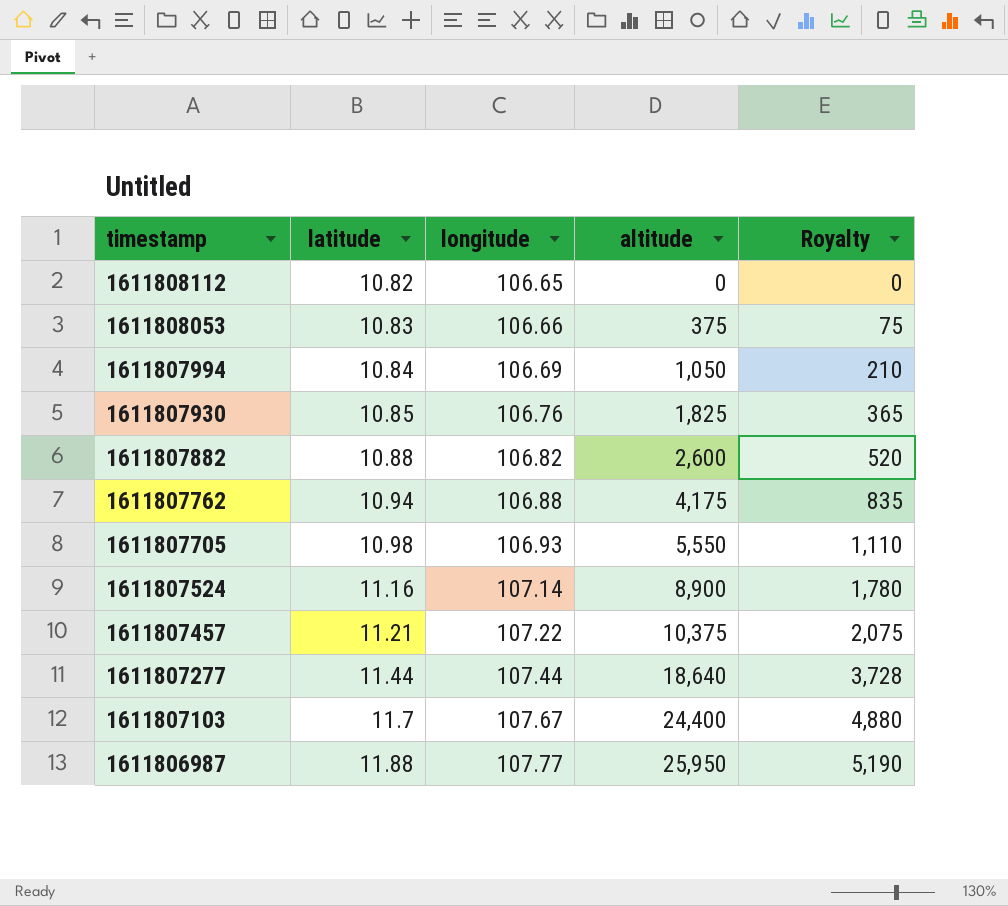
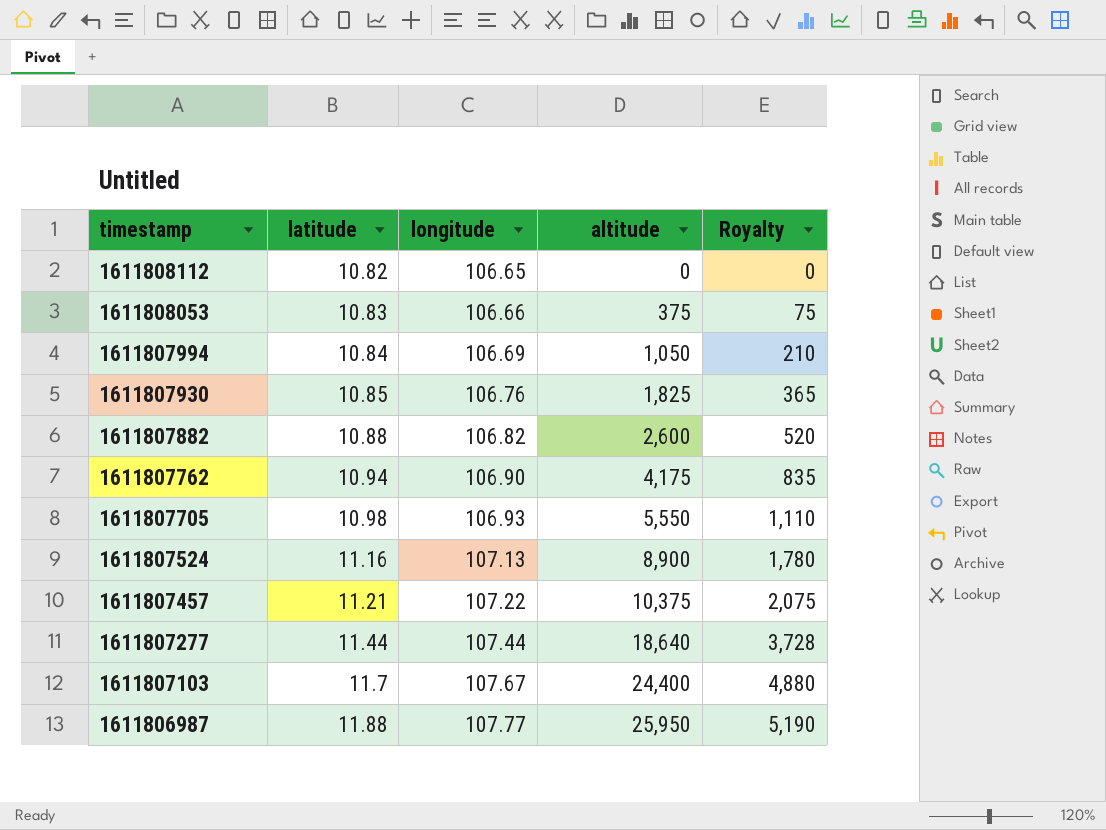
1611807762 | longitude: 106.88 -> 106.90
1611807524 | longitude: 107.14 -> 107.13

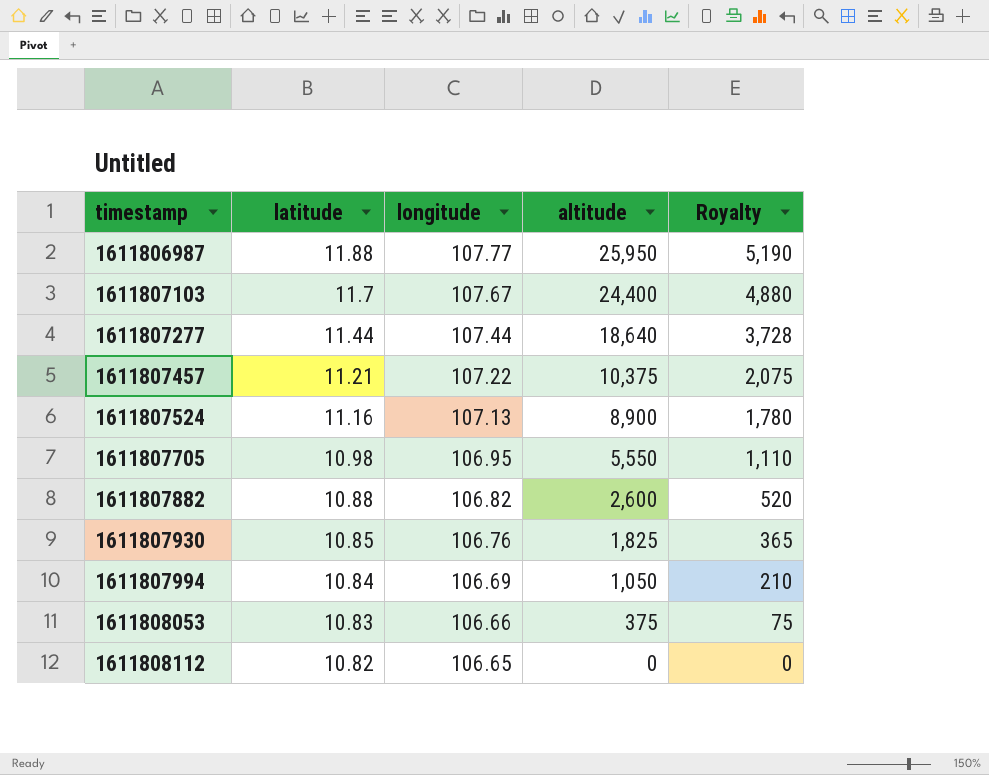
row order: timestamp descending -> timestamp ascending
row 1611807762: 10.94 | 106.90 | 4,175 | 835 -> none
1611807705 | longitude: 106.93 -> 106.95

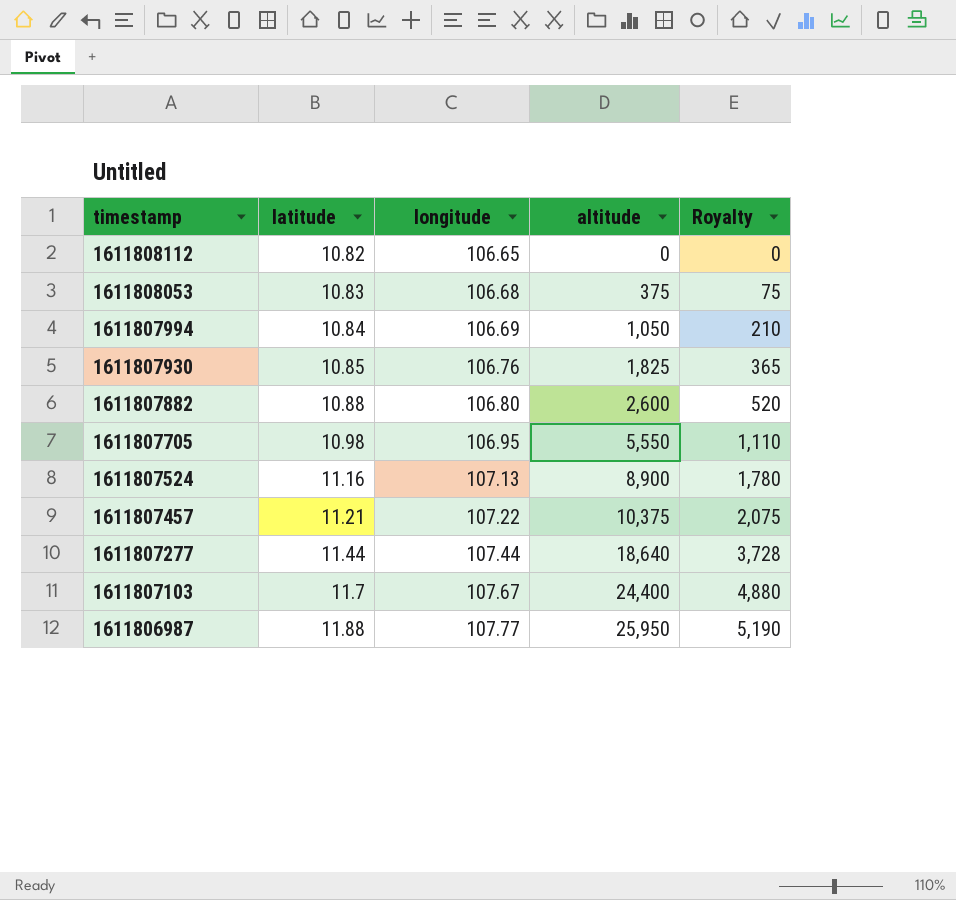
row order: timestamp ascending -> timestamp descending
1611808053 | longitude: 106.66 -> 106.68
1611807882 | longitude: 106.82 -> 106.80

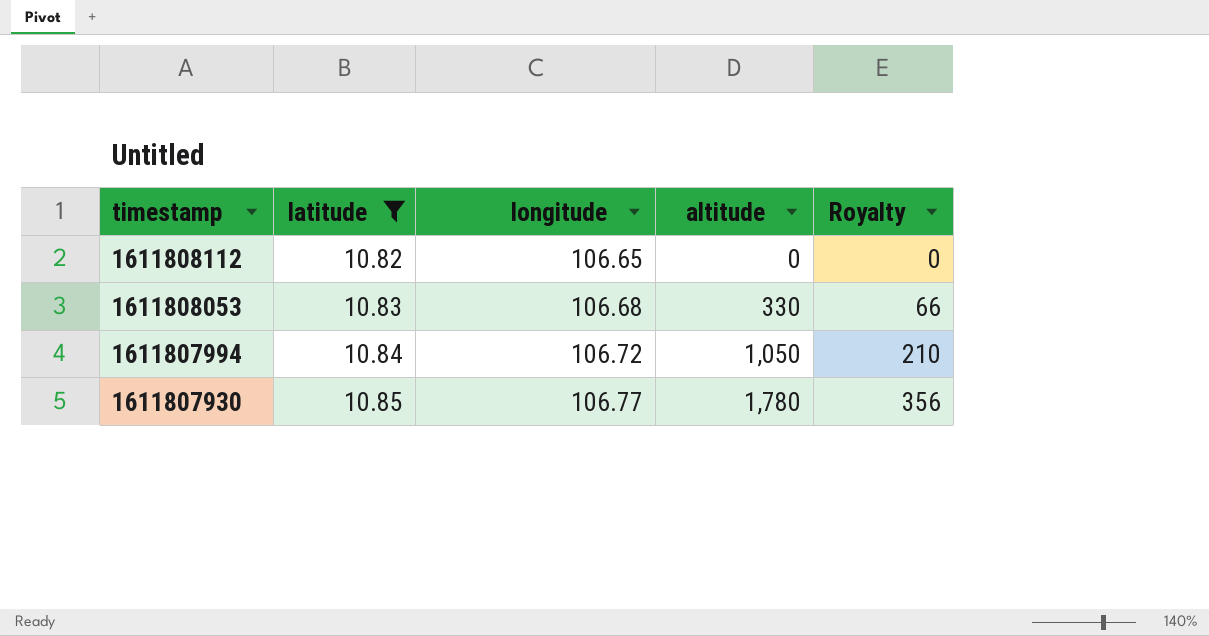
filter: none -> latitude <= 10.85
1611808053 | altitude: 375 -> 330
1611808053 | Royalty: 75 -> 66
1611807994 | longitude: 106.69 -> 106.72
1611807930 | longitude: 106.76 -> 106.77
1611807930 | altitude: 1,825 -> 1,780
1611807930 | Royalty: 365 -> 356

